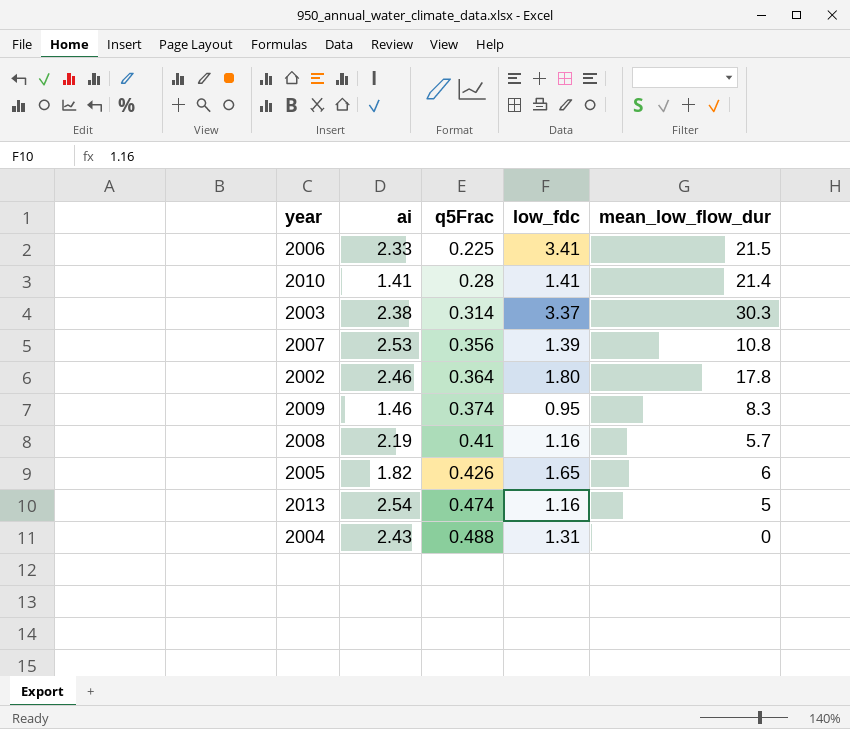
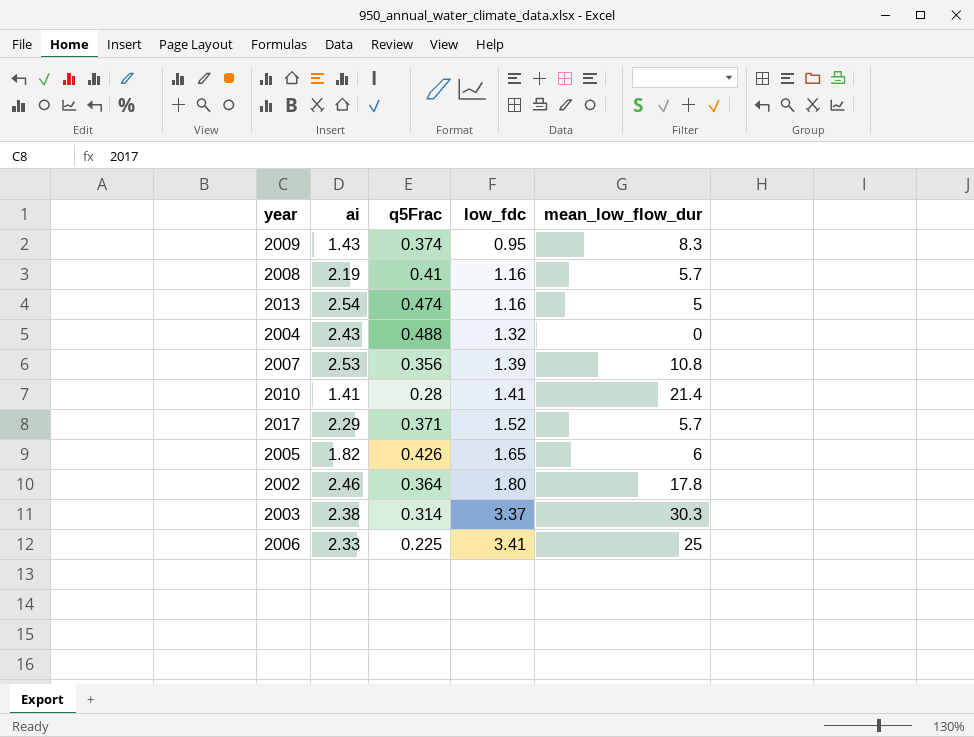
row order: q5Frac ascending -> low_fdc ascending
2009 | ai: 1.46 -> 1.43
2004 | low_fdc: 1.31 -> 1.32
row 2017: none -> 2.29 | 0.371 | 1.52 | 5.7
2006 | mean_low_flow_dur: 21.5 -> 25

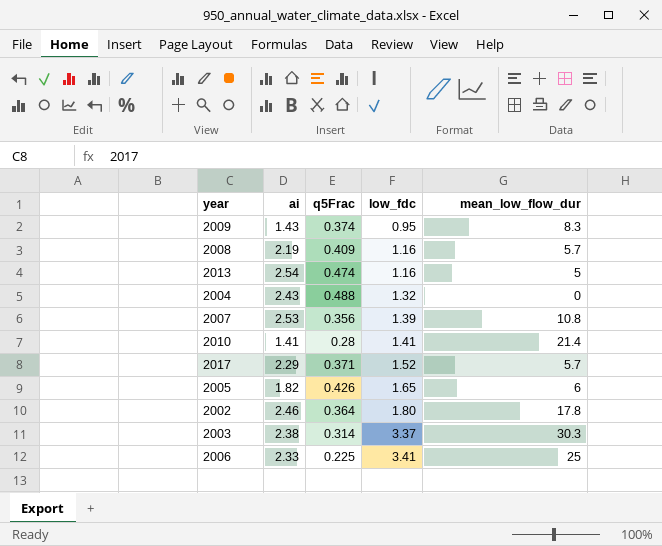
2008 | q5Frac: 0.41 -> 0.409

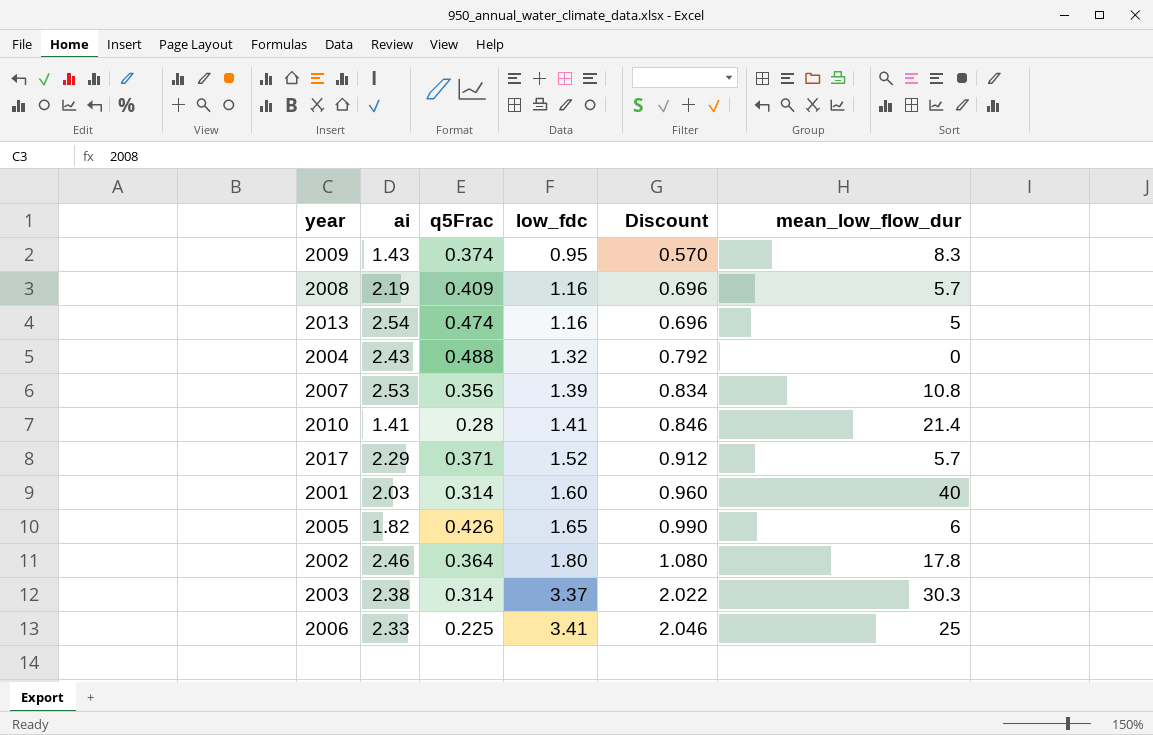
column Discount | formula: none -> [low_fdc] * 0.6
row 2001: none -> 2.03 | 0.314 | 1.60 | 0.960 | 40

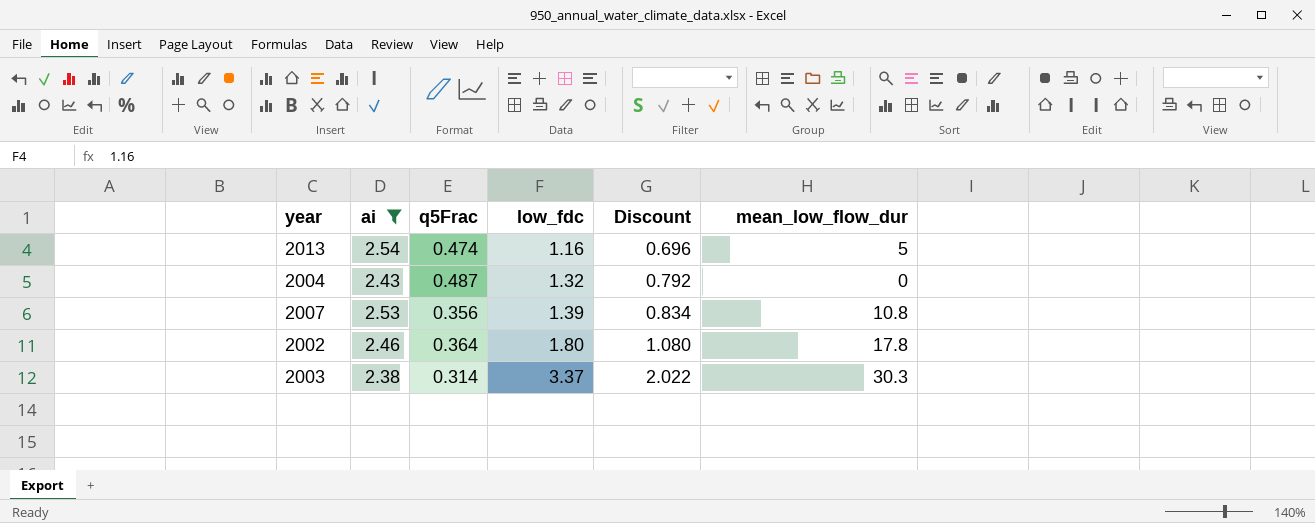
filter: none -> ai >= 2.38
2004 | q5Frac: 0.488 -> 0.487

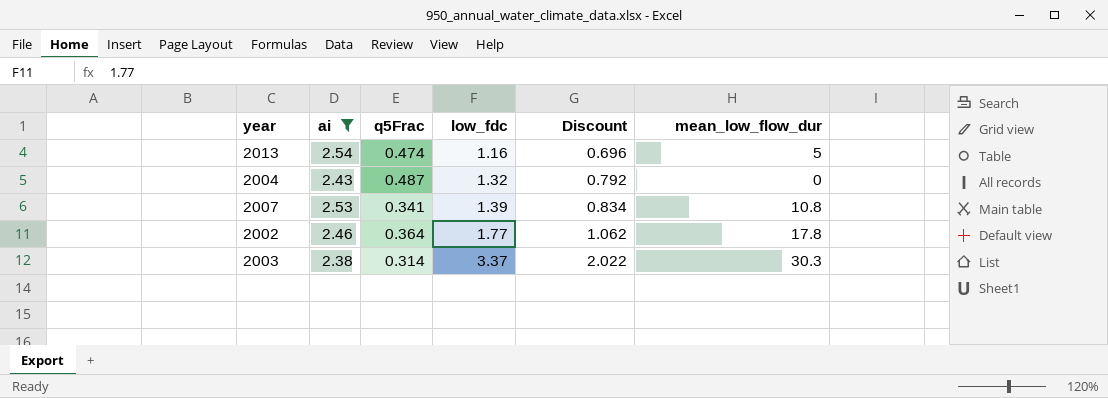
2007 | q5Frac: 0.356 -> 0.341
2002 | low_fdc: 1.80 -> 1.77
2002 | Discount: 1.080 -> 1.062

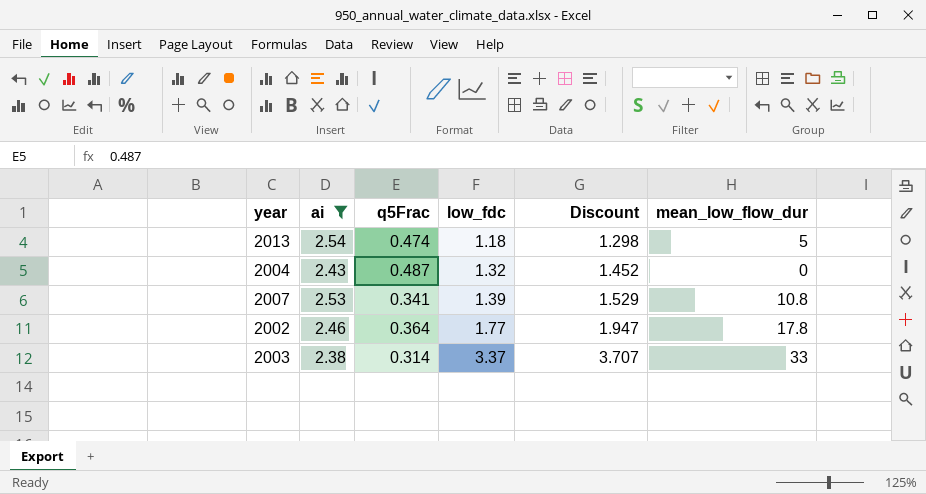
column Discount | formula: [low_fdc] * 0.6 -> [low_fdc] * 1.1
2013 | low_fdc: 1.16 -> 1.18
2003 | mean_low_flow_dur: 30.3 -> 33

